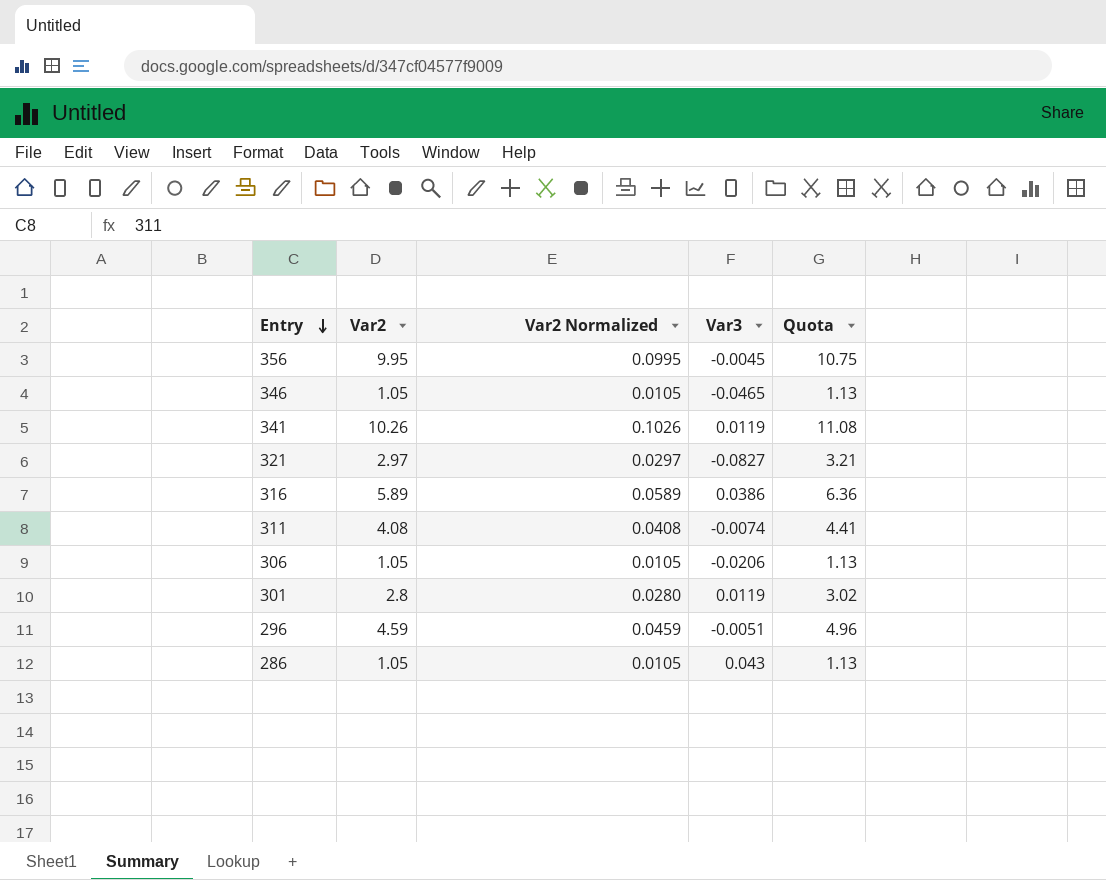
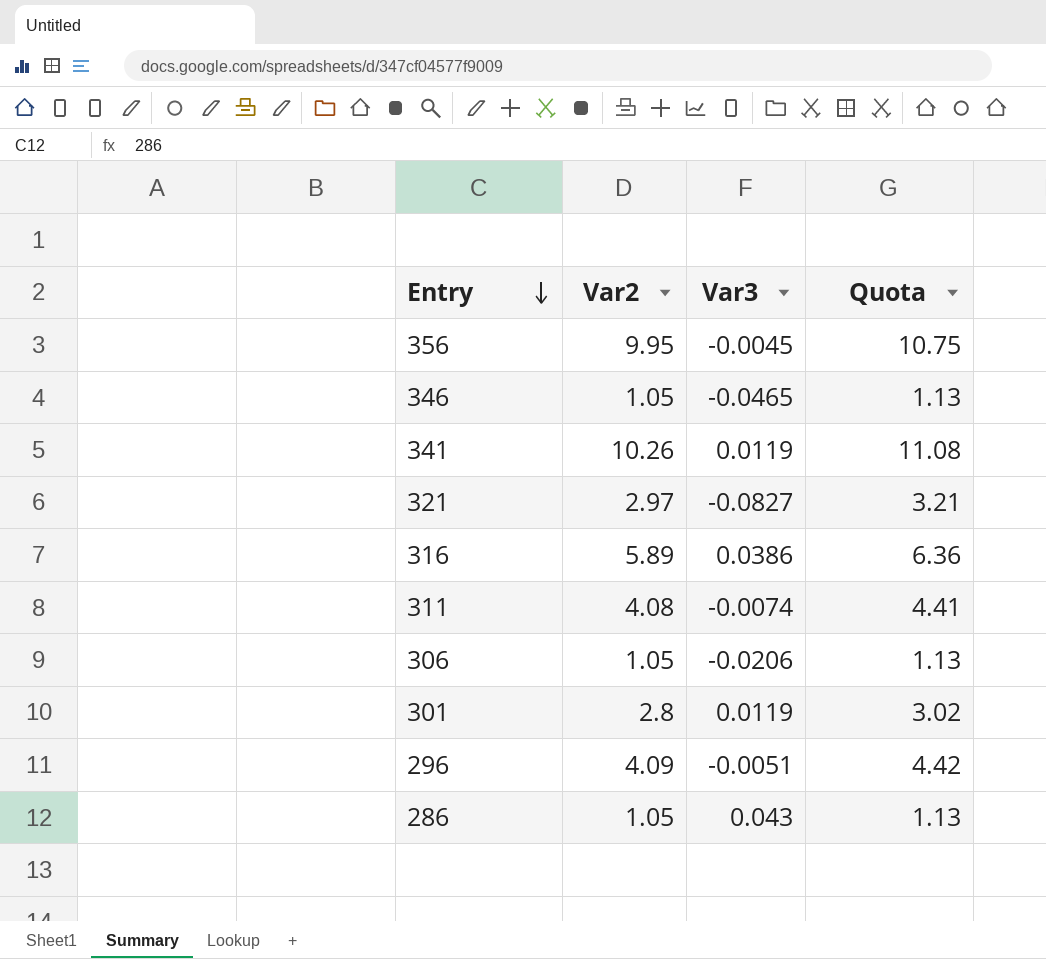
column Var2 Normalized | formula: [Var2] * 0.01 -> none
296 | Var2: 4.59 -> 4.09
296 | Quota: 4.96 -> 4.42

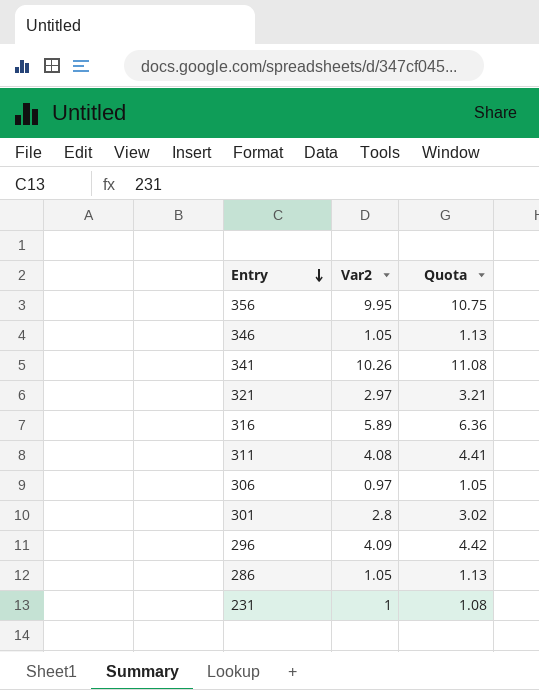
column Var3 | position: 3 -> none
306 | Var2: 1.05 -> 0.97
306 | Quota: 1.13 -> 1.05
row 231: none -> 1 | 1.08

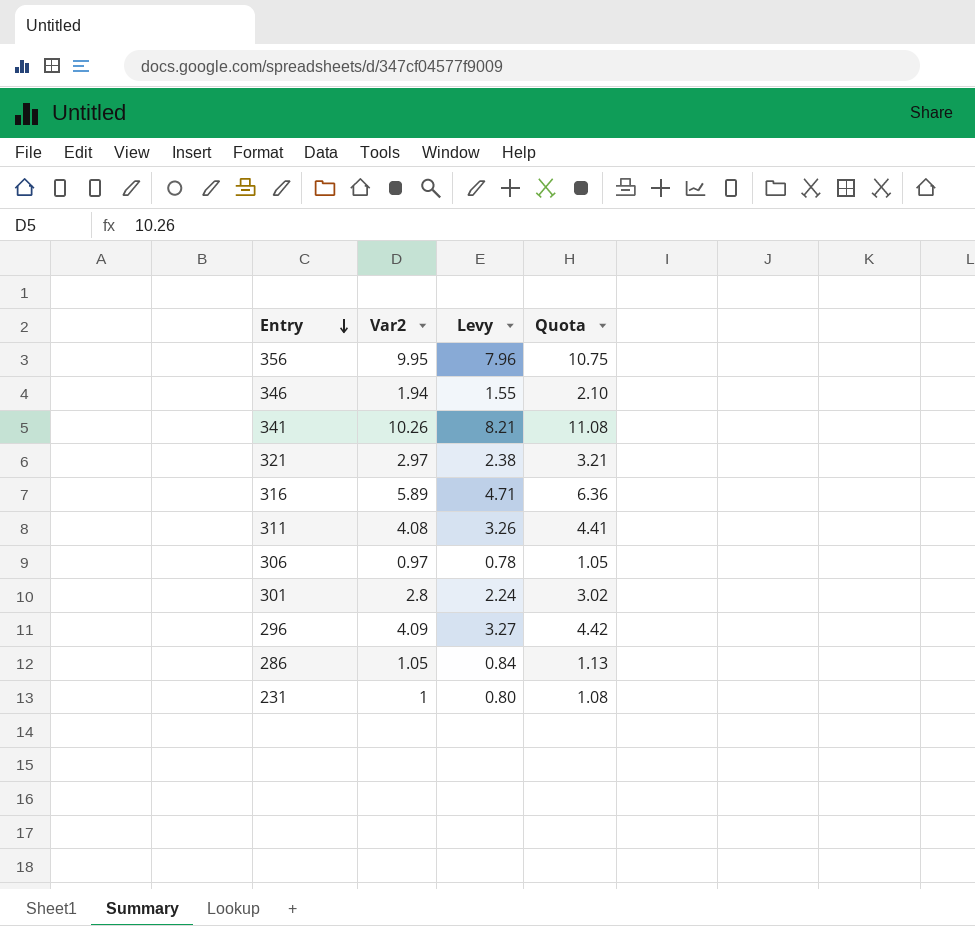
column Levy | formula: none -> [Var2] * 0.8
346 | Var2: 1.05 -> 1.94
346 | Quota: 1.13 -> 2.10

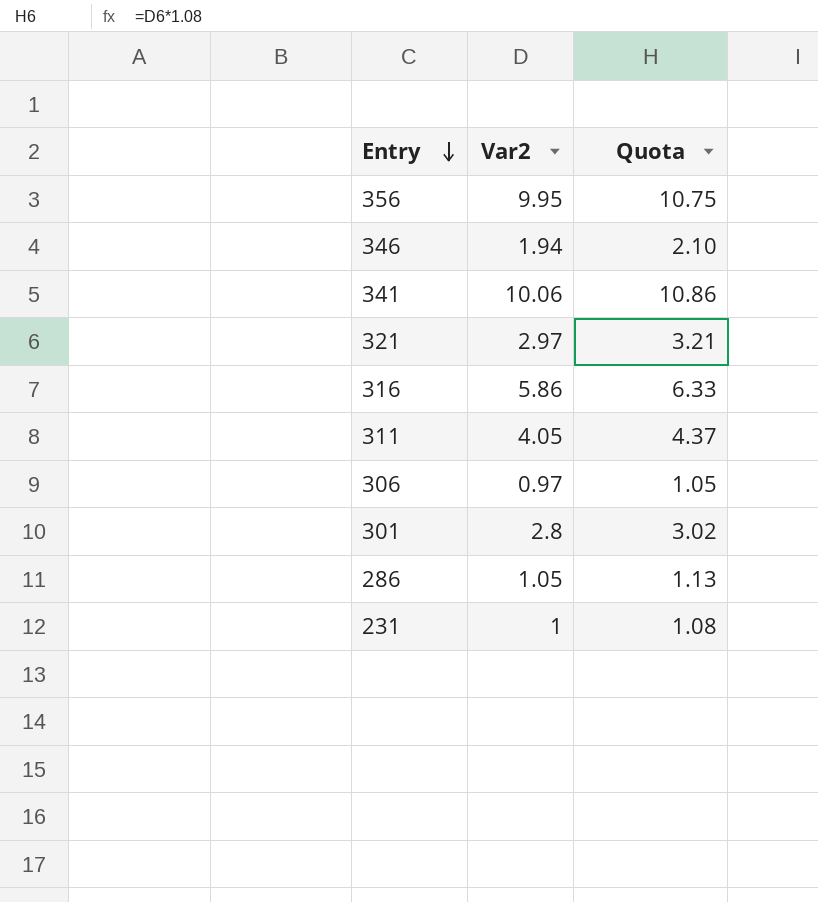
column Levy | formula: [Var2] * 0.8 -> none
row 296: 4.09 | 3.27 | 4.42 -> none
341 | Var2: 10.26 -> 10.06
341 | Quota: 11.08 -> 10.86
316 | Var2: 5.89 -> 5.86
316 | Quota: 6.36 -> 6.33
311 | Var2: 4.08 -> 4.05
311 | Quota: 4.41 -> 4.37

